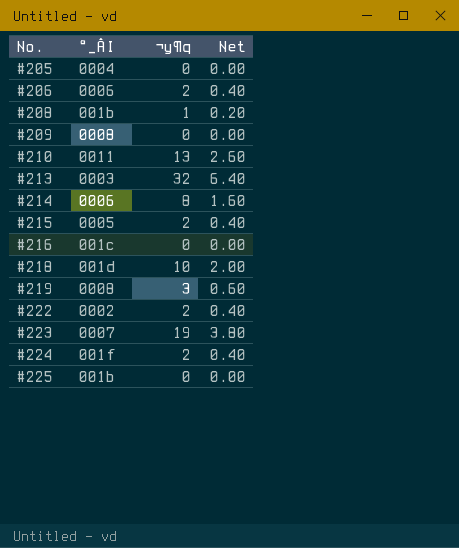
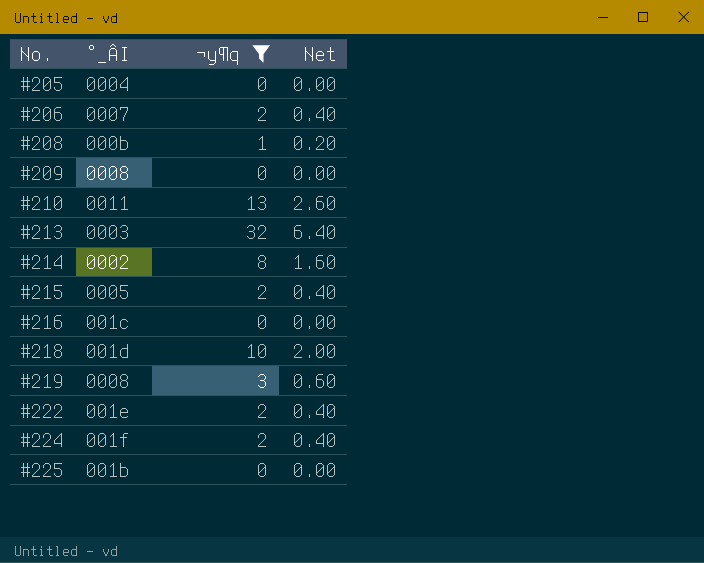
filter: none -> ¬y¶q != 19
#206 | °_ÂI: 0006 -> 0007
#208 | °_ÂI: 001b -> 000b
#214 | °_ÂI: 0006 -> 0002
#222 | °_ÂI: 0002 -> 001e

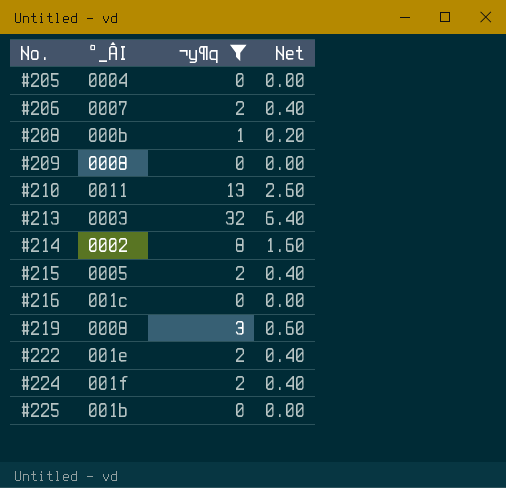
row #218: 001d | 10 | 2.00 -> none

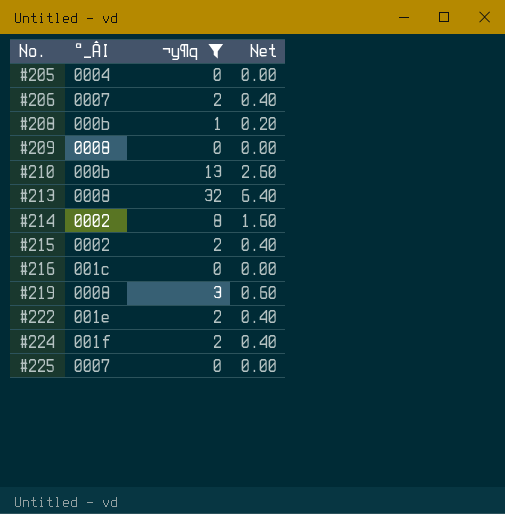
#210 | °_ÂI: 0011 -> 000b
#213 | °_ÂI: 0003 -> 0008
#215 | °_ÂI: 0005 -> 0002
#225 | °_ÂI: 001b -> 0007

